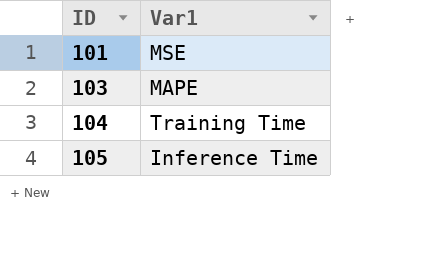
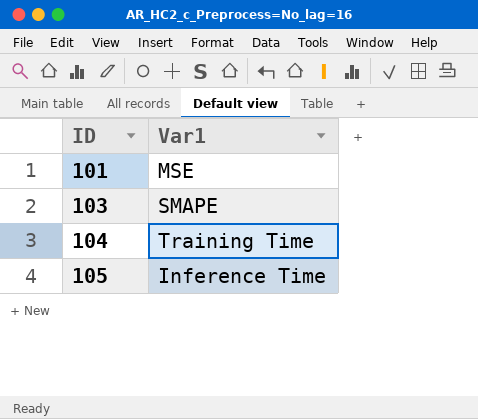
103 | Var1: MAPE -> SMAPE

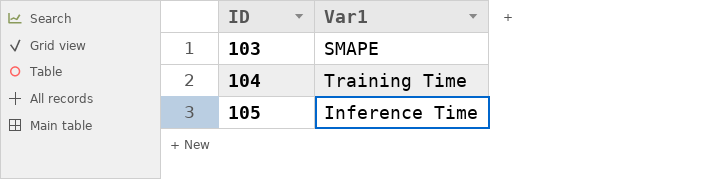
row 101: MSE -> none

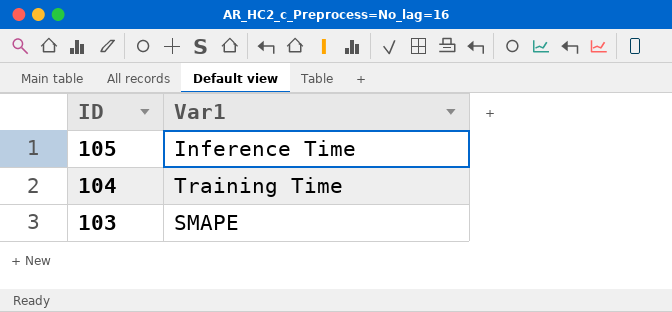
row order: ID ascending -> ID descending

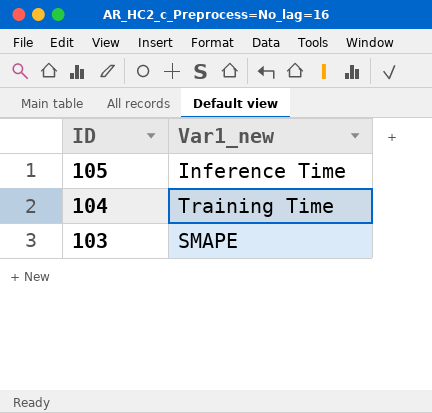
column name: Var1 -> Var1_new

